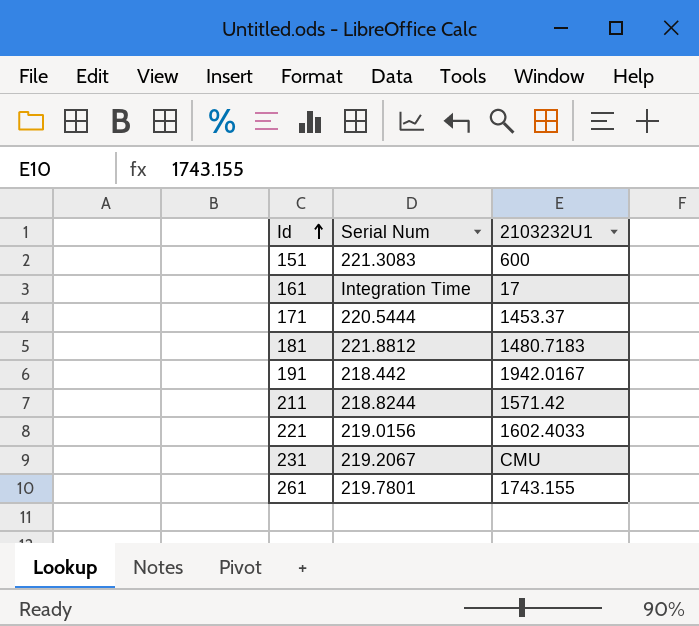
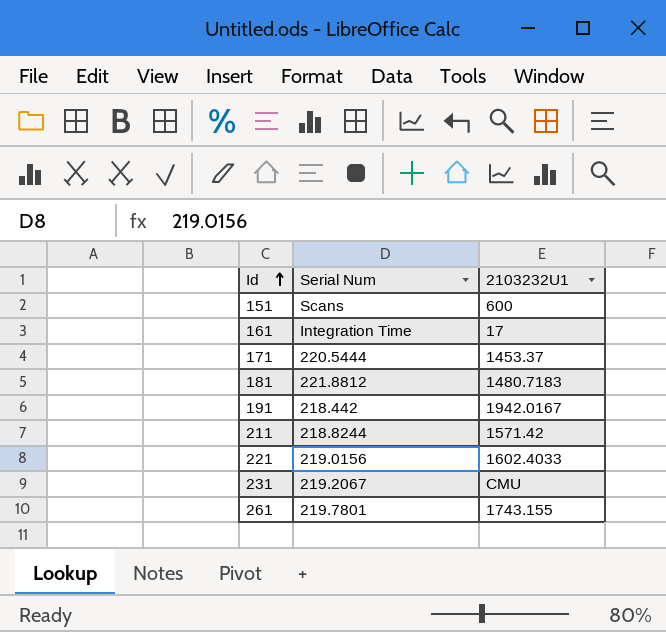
151 | Serial Num: 221.3083 -> Scans

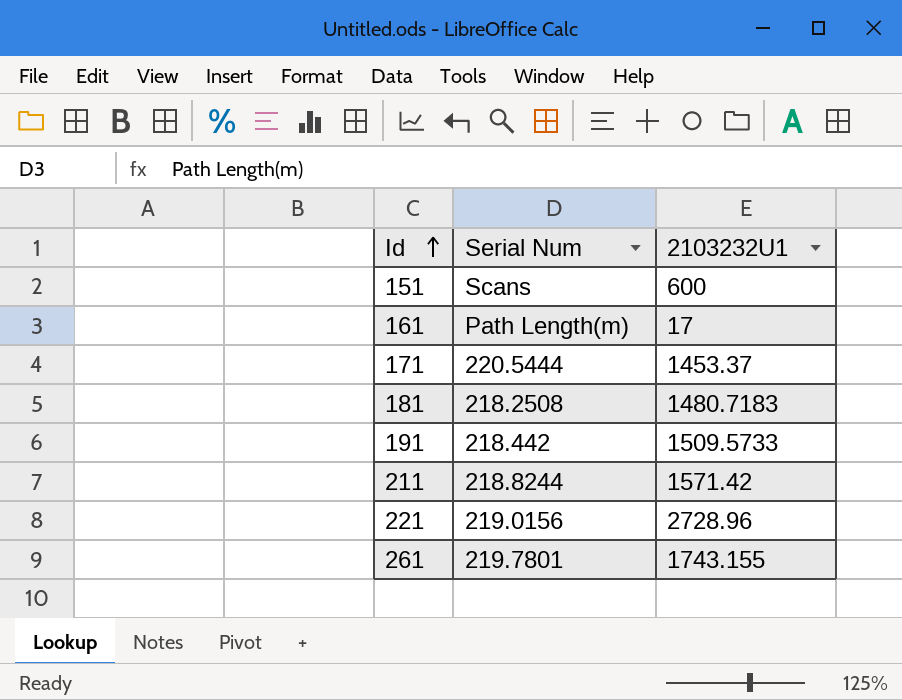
row 231: 219.2067 | CMU -> none
161 | Serial Num: Integration Time -> Path Length(m)
181 | Serial Num: 221.8812 -> 218.2508
191 | 2103232U1: 1942.0167 -> 1509.5733
221 | 2103232U1: 1602.4033 -> 2728.96

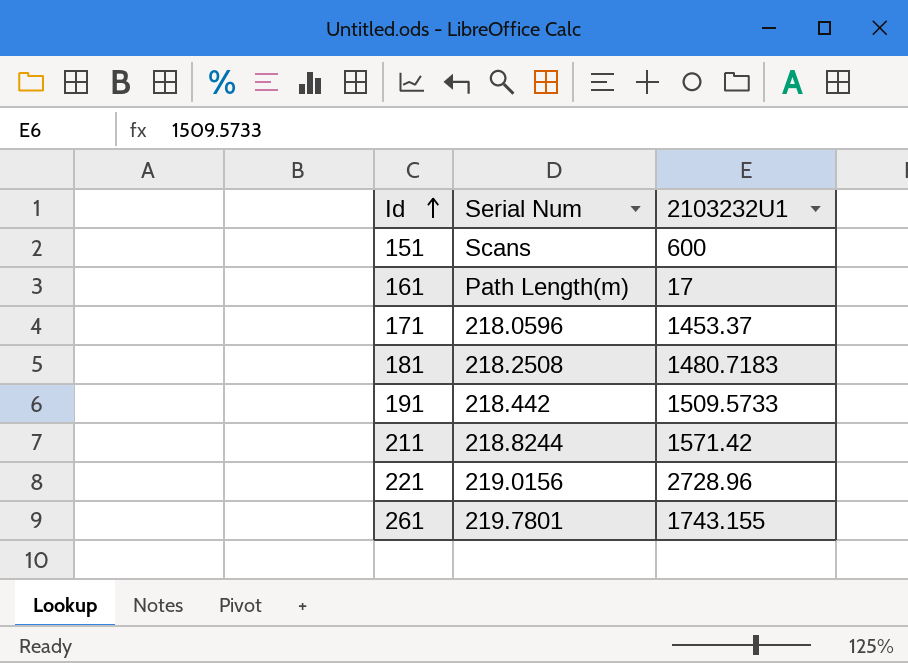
171 | Serial Num: 220.5444 -> 218.0596

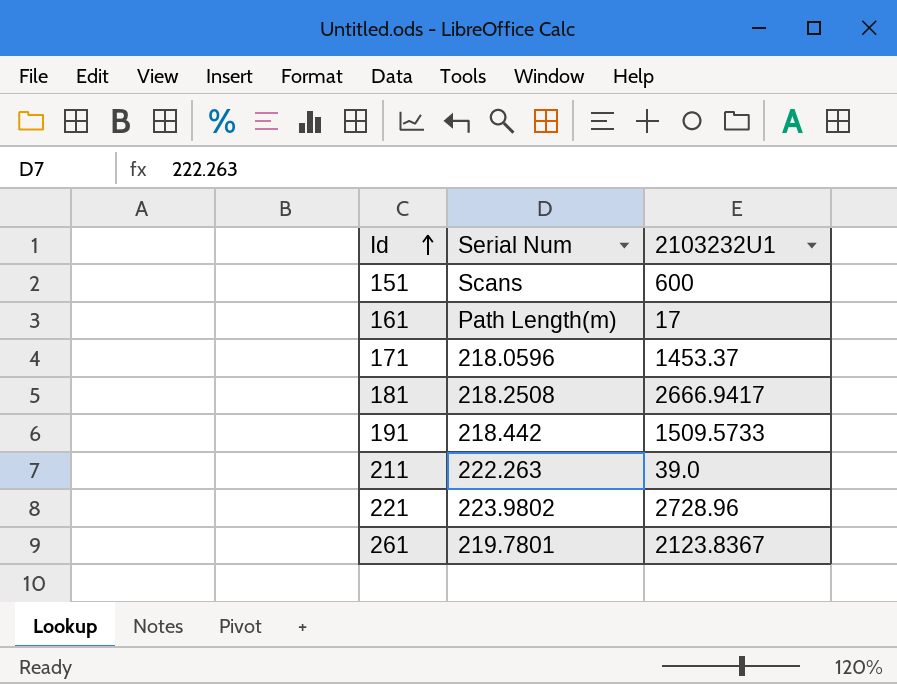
181 | 2103232U1: 1480.7183 -> 2666.9417
211 | Serial Num: 218.8244 -> 222.263
211 | 2103232U1: 1571.42 -> 39.0
221 | Serial Num: 219.0156 -> 223.9802
261 | 2103232U1: 1743.155 -> 2123.8367

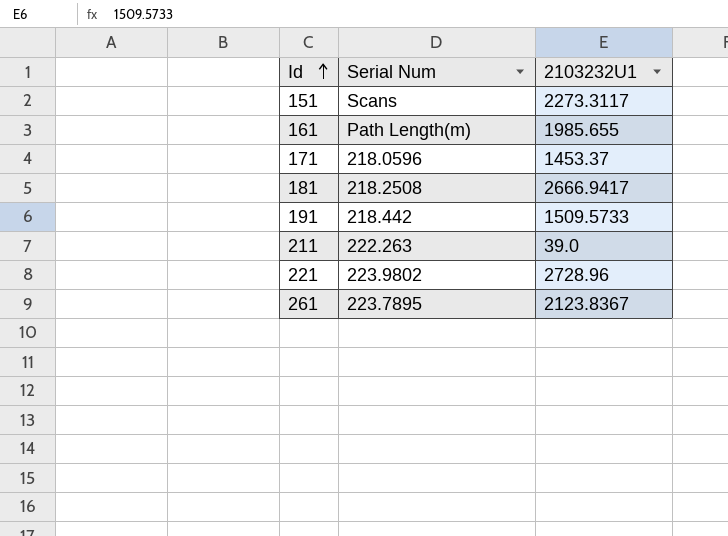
151 | 2103232U1: 600 -> 2273.3117
161 | 2103232U1: 17 -> 1985.655
261 | Serial Num: 219.7801 -> 223.7895

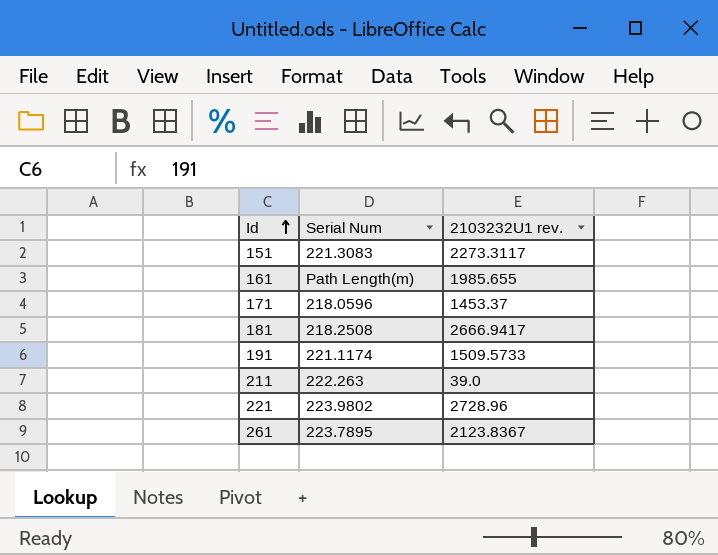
column name: 2103232U1 -> 2103232U1 rev.
151 | Serial Num: Scans -> 221.3083
191 | Serial Num: 218.442 -> 221.1174

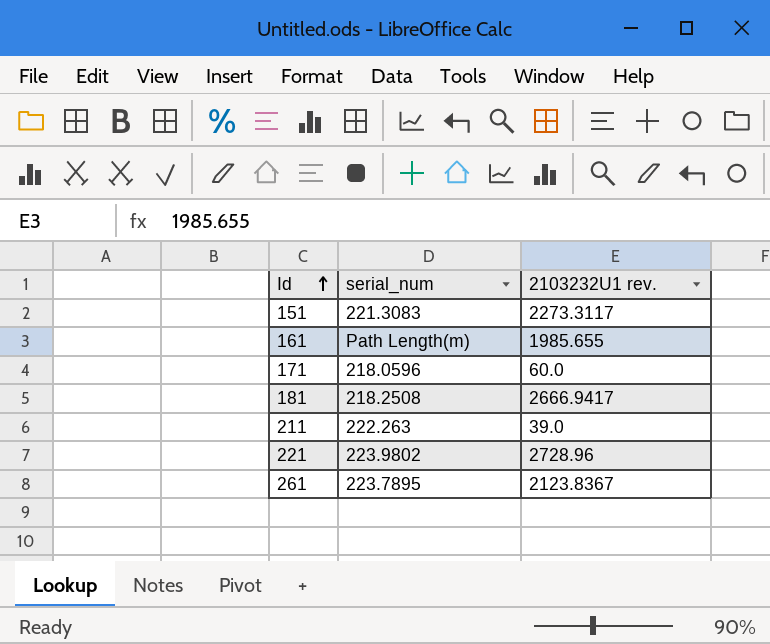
column name: Serial Num -> serial_num
row 191: 221.1174 | 1509.5733 -> none
171 | 2103232U1 rev.: 1453.37 -> 60.0

